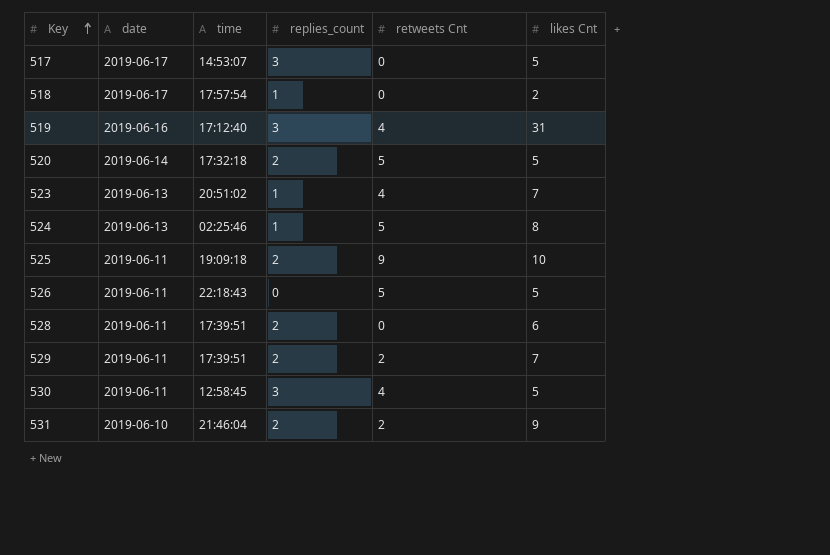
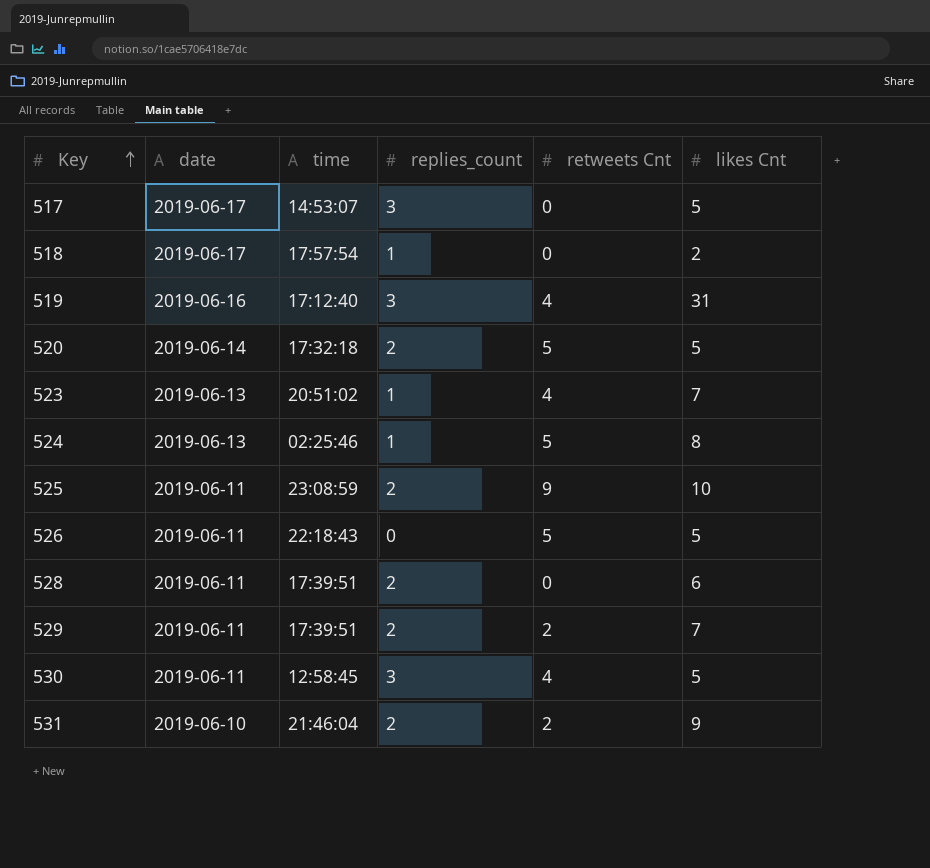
525 | time: 19:09:18 -> 23:08:59

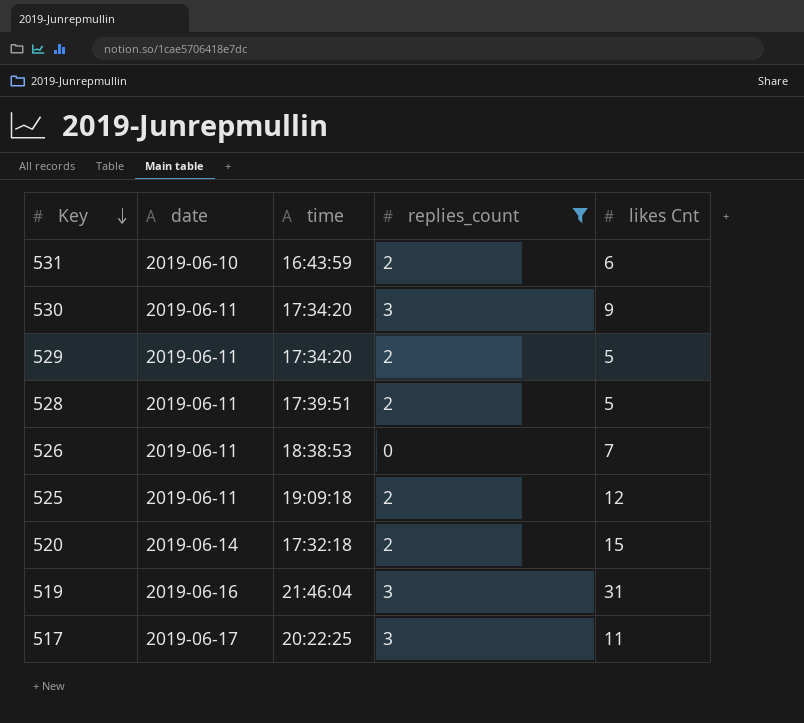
filter: none -> replies_count != 1
row order: Key ascending -> Key descending
column retweets Cnt | position: 5 -> none
531 | time: 21:46:04 -> 16:43:59
531 | likes Cnt: 9 -> 6
530 | time: 12:58:45 -> 17:34:20
530 | likes Cnt: 5 -> 9
529 | time: 17:39:51 -> 17:34:20
529 | likes Cnt: 7 -> 5
528 | likes Cnt: 6 -> 5
526 | time: 22:18:43 -> 18:38:53
526 | likes Cnt: 5 -> 7
525 | time: 23:08:59 -> 19:09:18
525 | likes Cnt: 10 -> 12
520 | likes Cnt: 5 -> 15
519 | time: 17:12:40 -> 21:46:04
517 | time: 14:53:07 -> 20:22:25
517 | likes Cnt: 5 -> 11

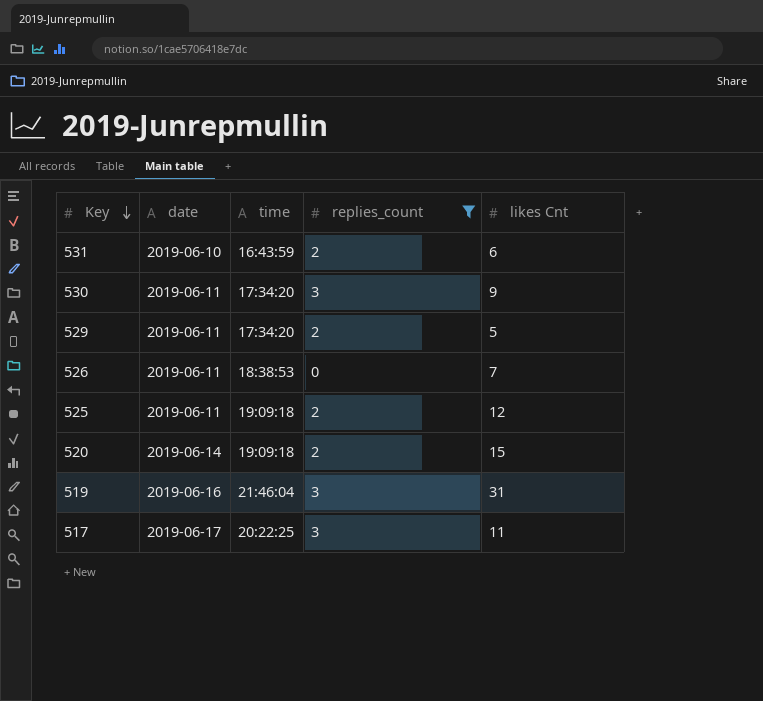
row 528: 2019-06-11 | 17:39:51 | 2 | 5 -> none
520 | time: 17:32:18 -> 19:09:18

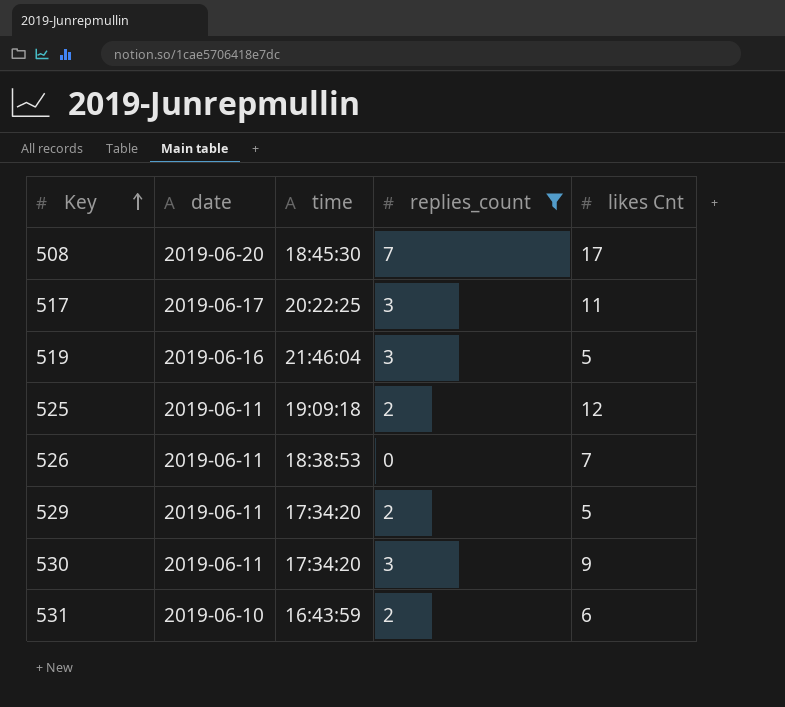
row order: Key descending -> Key ascending
row 520: 2019-06-14 | 19:09:18 | 2 | 15 -> none
row 508: none -> 2019-06-20 | 18:45:30 | 7 | 17
519 | likes Cnt: 31 -> 5

